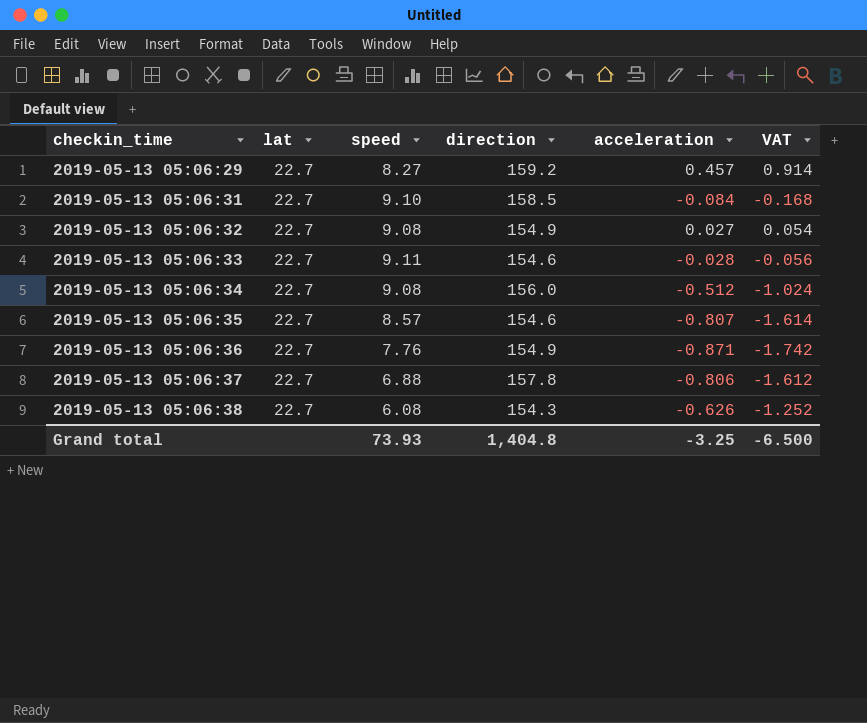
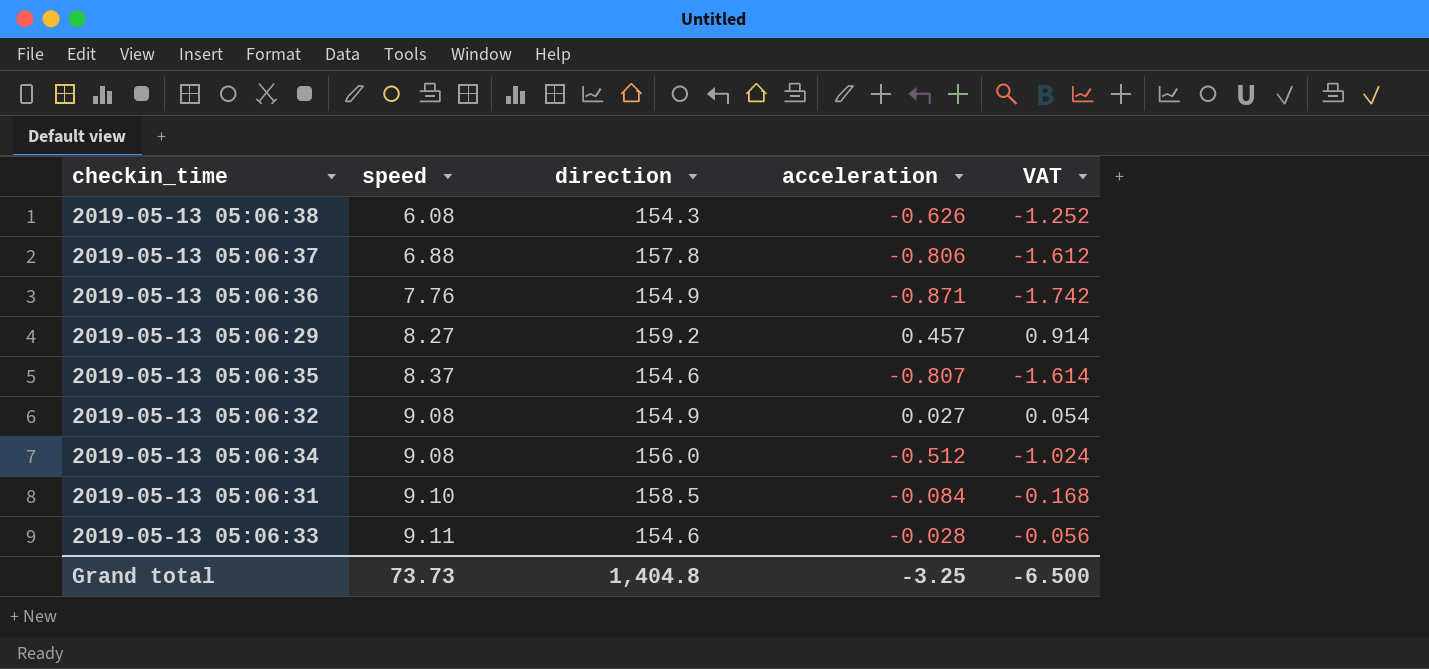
row order: checkin_time ascending -> speed ascending
column lat | position: 2 -> none
2019-05-13 05:06:35 | speed: 8.57 -> 8.37
Grand total | speed: 73.93 -> 73.73

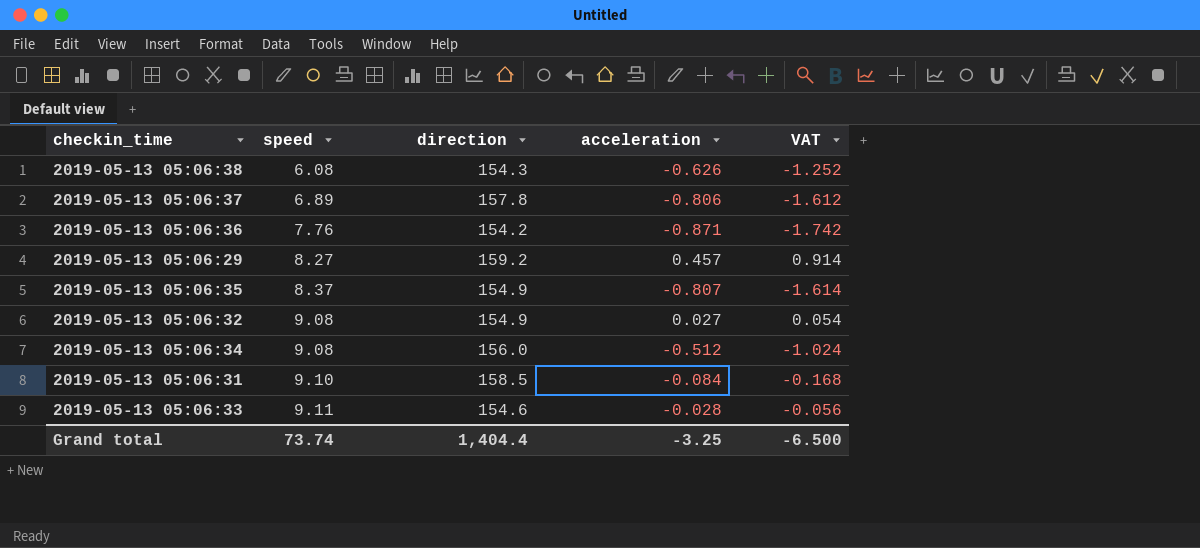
2019-05-13 05:06:37 | speed: 6.88 -> 6.89
2019-05-13 05:06:36 | direction: 154.9 -> 154.2
2019-05-13 05:06:35 | direction: 154.6 -> 154.9
Grand total | speed: 73.73 -> 73.74
Grand total | direction: 1,404.8 -> 1,404.4

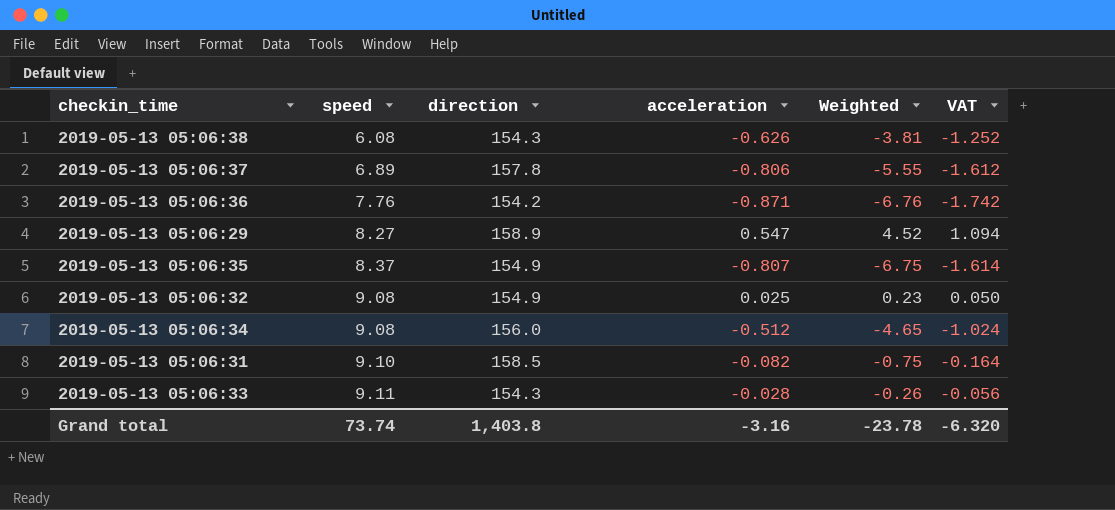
column Weighted | formula: none -> [speed] * [acceleration]
2019-05-13 05:06:29 | direction: 159.2 -> 158.9
2019-05-13 05:06:29 | acceleration: 0.457 -> 0.547
2019-05-13 05:06:29 | VAT: 0.914 -> 1.094
2019-05-13 05:06:32 | acceleration: 0.027 -> 0.025
2019-05-13 05:06:32 | VAT: 0.054 -> 0.050
2019-05-13 05:06:31 | acceleration: -0.084 -> -0.082
2019-05-13 05:06:31 | VAT: -0.168 -> -0.164
2019-05-13 05:06:33 | direction: 154.6 -> 154.3
Grand total | direction: 1,404.4 -> 1,403.8
Grand total | acceleration: -3.25 -> -3.16
Grand total | VAT: -6.500 -> -6.320

